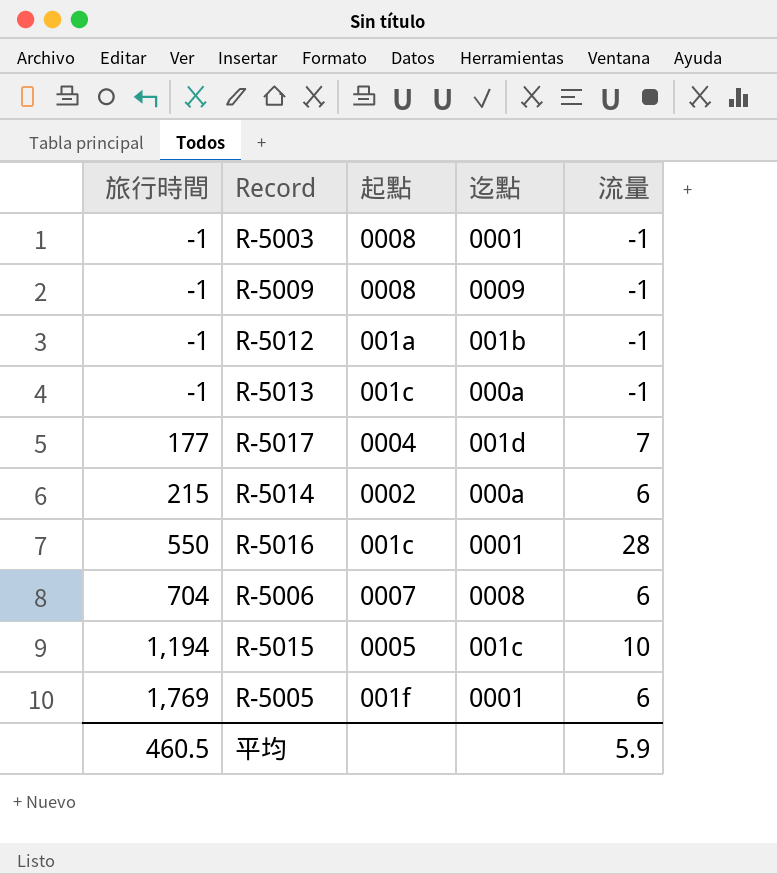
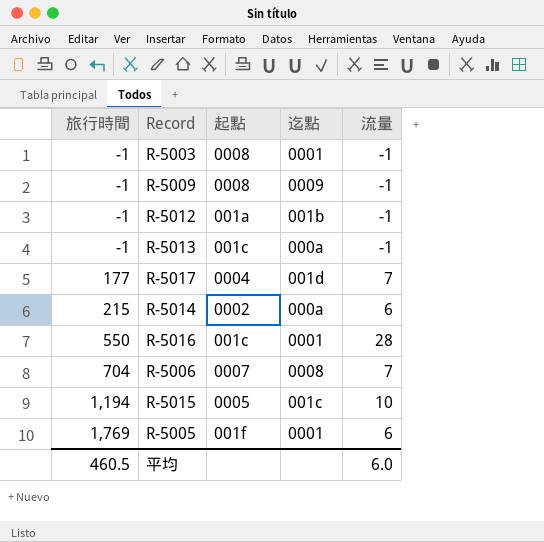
R-5006 | 流量: 6 -> 7
平均 | 流量: 5.9 -> 6.0

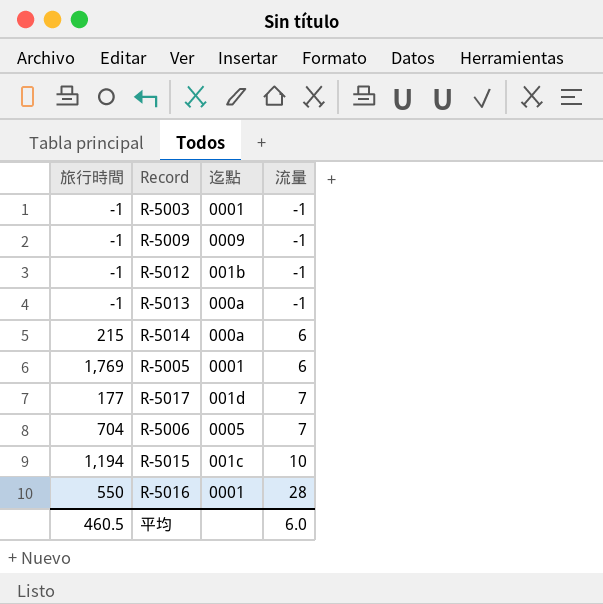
row order: 旅行時間 ascending -> 流量 ascending
column 起點 | position: 3 -> none
R-5006 | 迄點: 0008 -> 0005

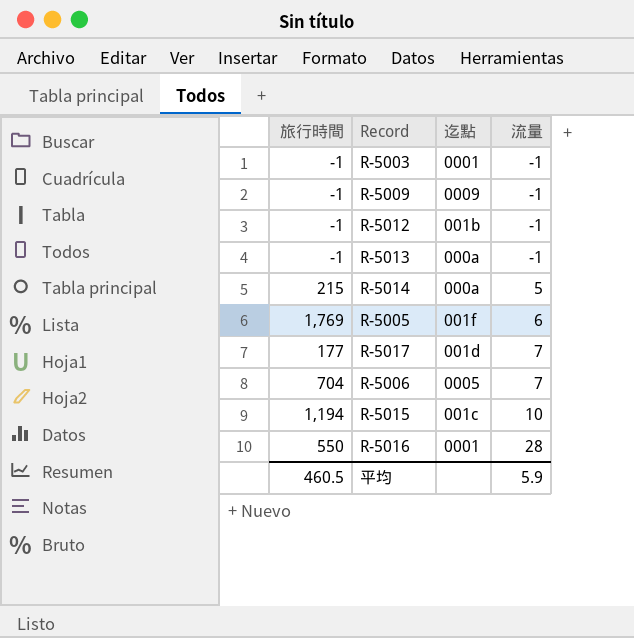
R-5014 | 流量: 6 -> 5
R-5005 | 迄點: 0001 -> 001f
平均 | 流量: 6.0 -> 5.9

